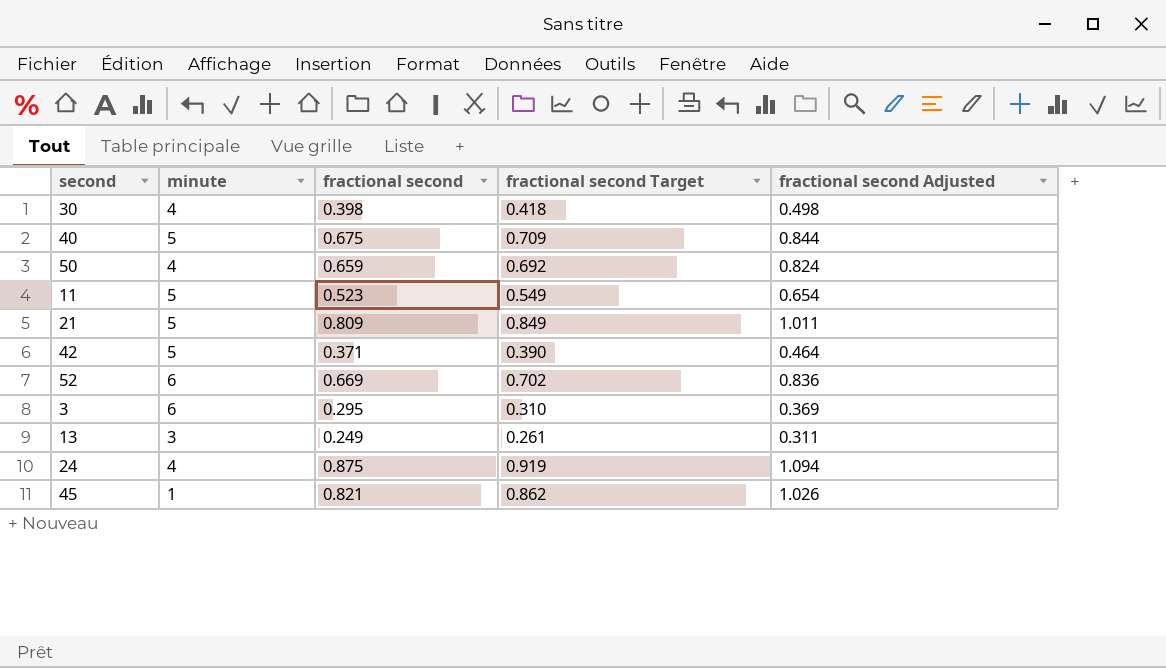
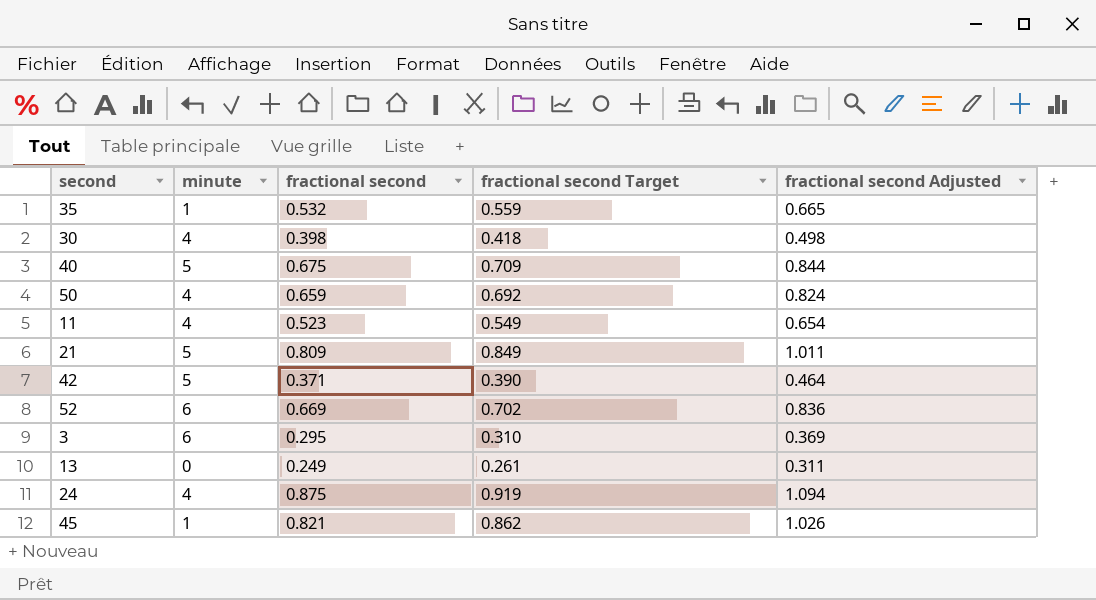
row 35: none -> 1 | 0.532 | 0.559 | 0.665
11 | minute: 5 -> 4
13 | minute: 3 -> 0

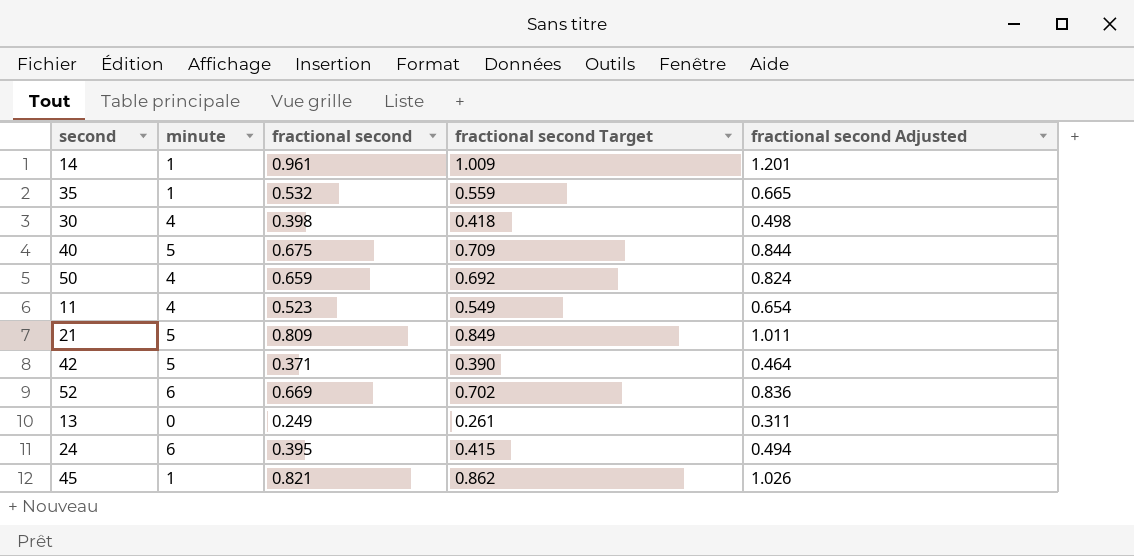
row 3: 6 | 0.295 | 0.310 | 0.369 -> none
row 14: none -> 1 | 0.961 | 1.009 | 1.201
24 | minute: 4 -> 6
24 | fractional second: 0.875 -> 0.395
24 | fractional second Target: 0.919 -> 0.415
24 | fractional second Adjusted: 1.094 -> 0.494

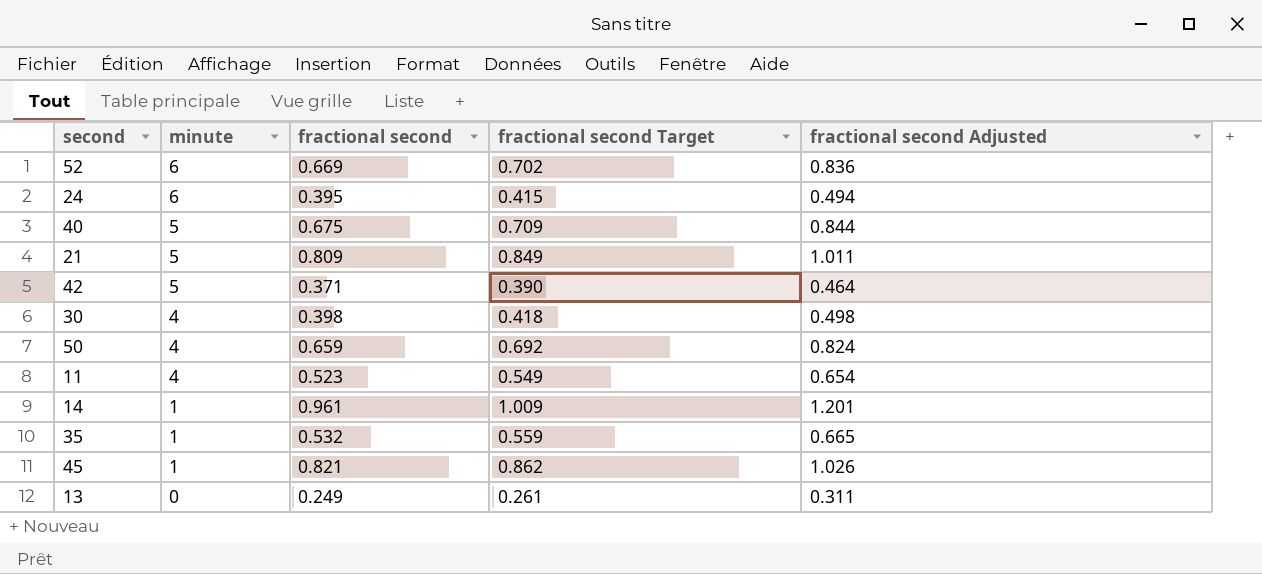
row order: none -> minute descending

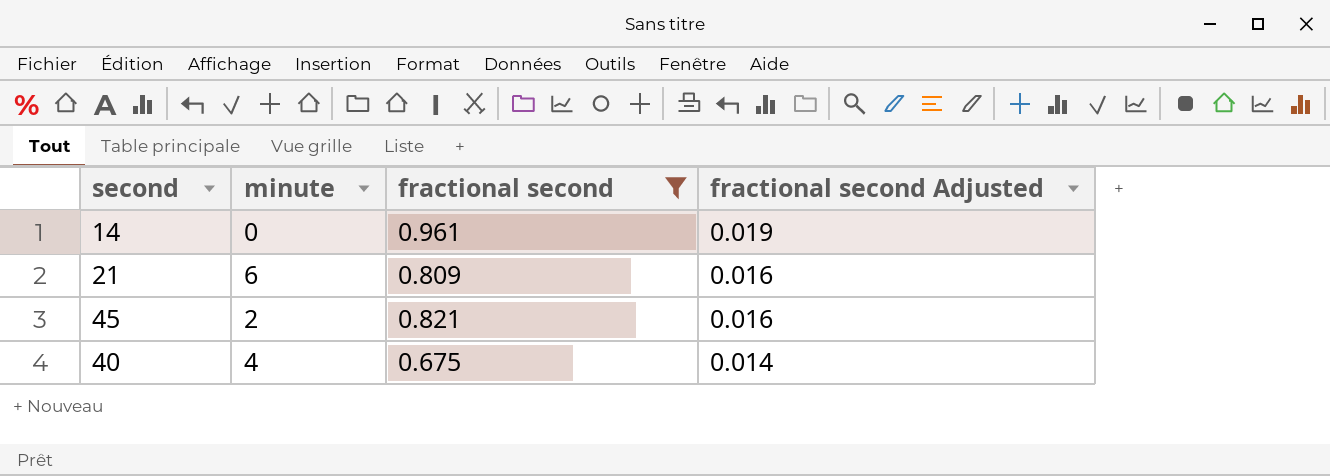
filter: none -> fractional second >= 0.675
row order: minute descending -> fractional second Adjusted descending
column fractional second Target | formula: [fractional second] * 1.05 -> none
column fractional second Adjusted | formula: [fractional second] * 1.25 -> [fractional second] * 0.02
14 | minute: 1 -> 0
21 | minute: 5 -> 6
45 | minute: 1 -> 2
40 | minute: 5 -> 4

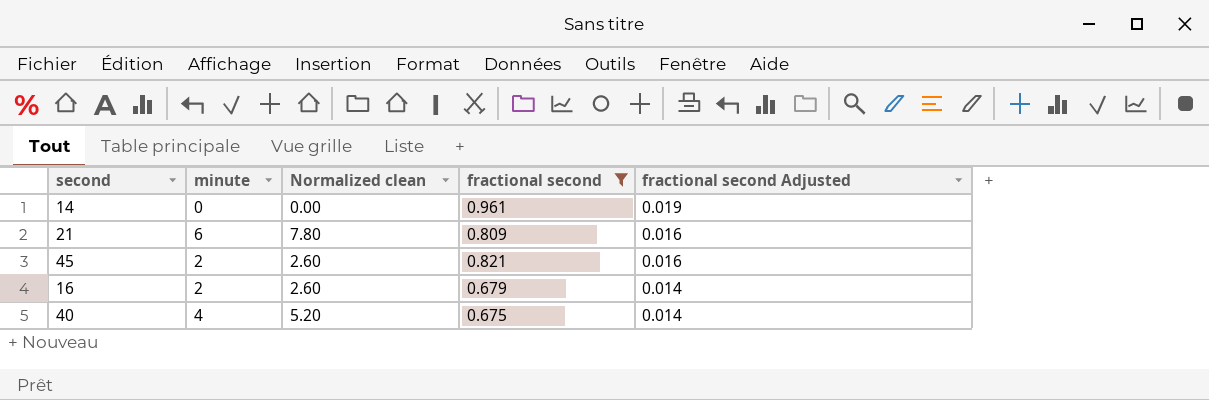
column Normalized clean | formula: none -> [minute] * 1.3
row 16: none -> 2 | 2.60 | 0.679 | 0.014

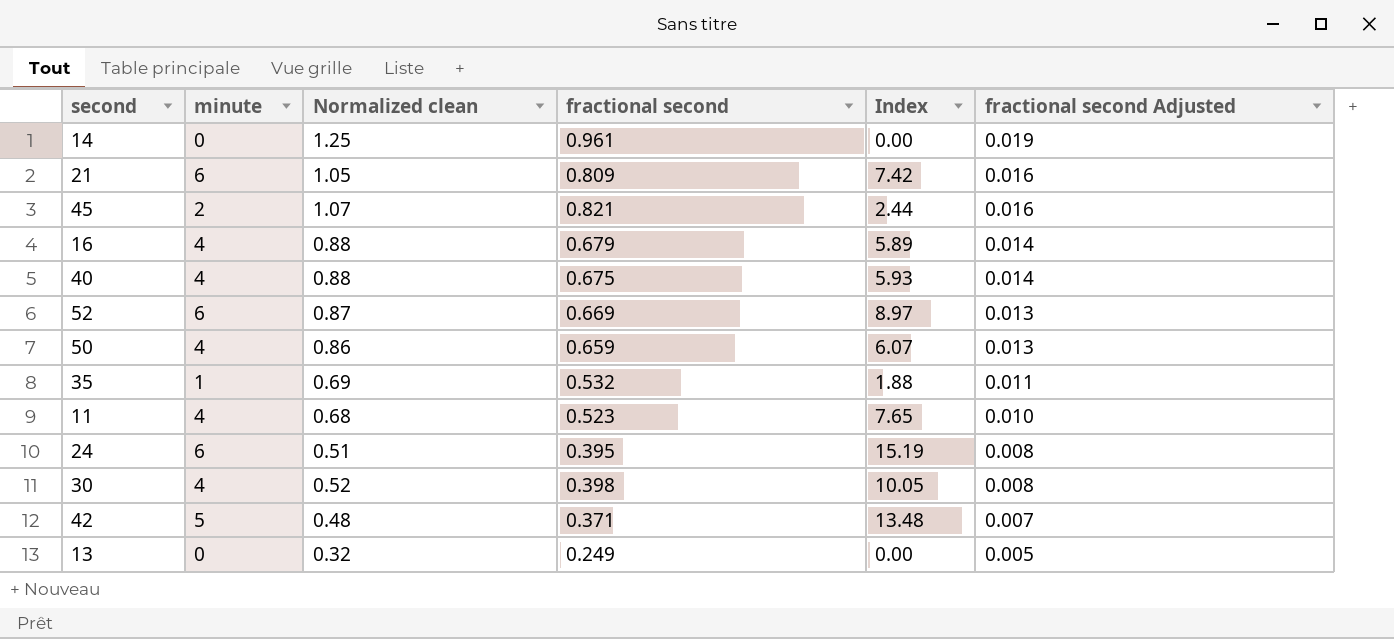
filter: fractional second >= 0.675 -> none
column Normalized clean | formula: [minute] * 1.3 -> [fractional second] * 1.3
column Index | formula: none -> [minute] / [fractional second]
16 | minute: 2 -> 4

